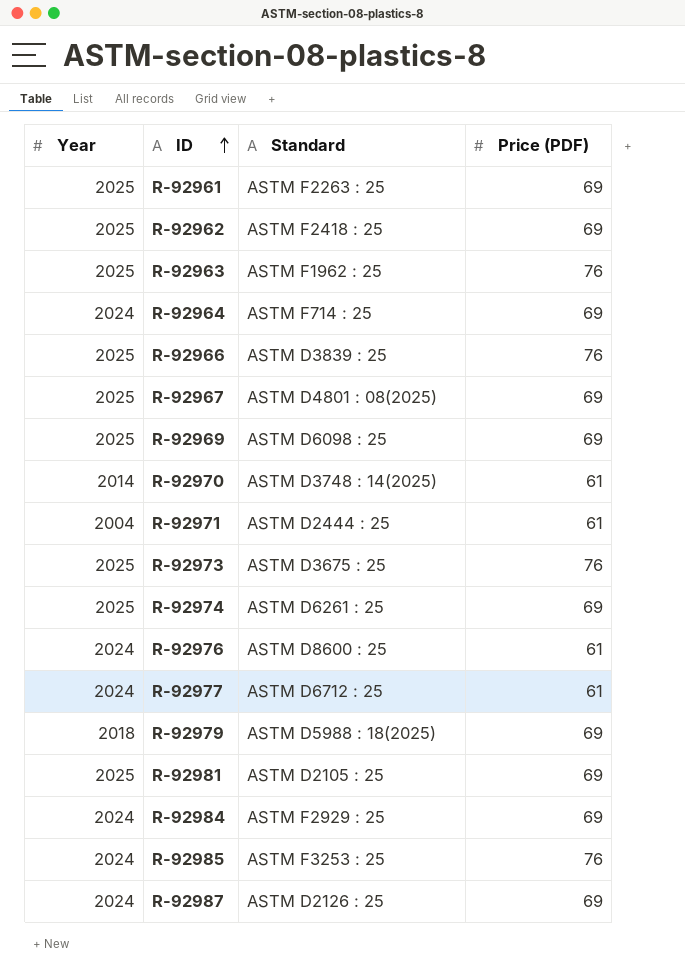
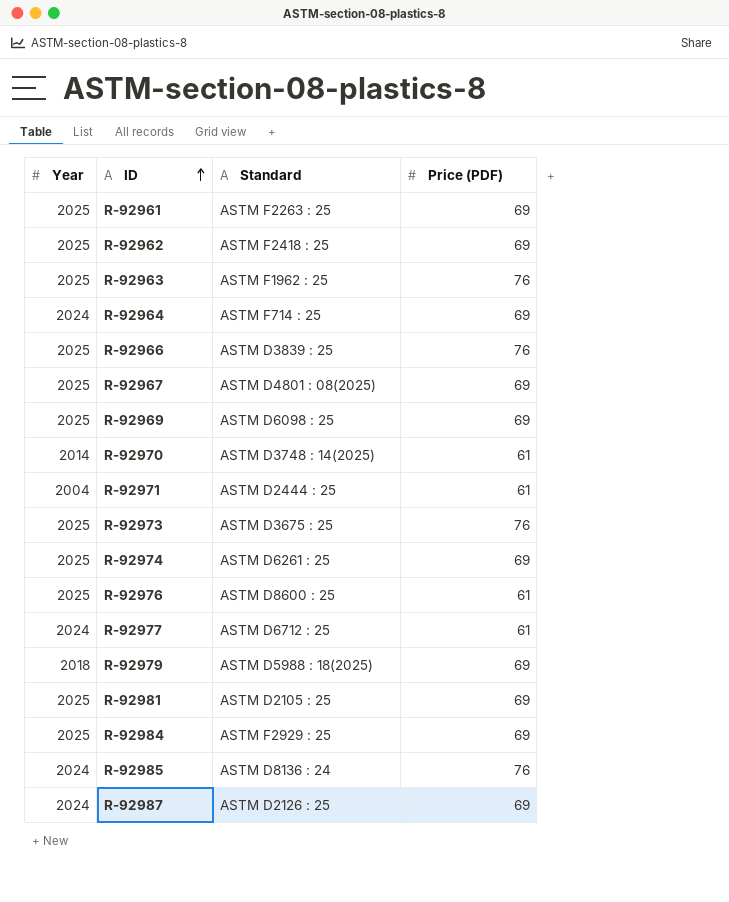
R-92976 | Year: 2024 -> 2025
R-92984 | Year: 2024 -> 2025
R-92985 | Standard: ASTM F3253 : 25 -> ASTM D8136 : 24

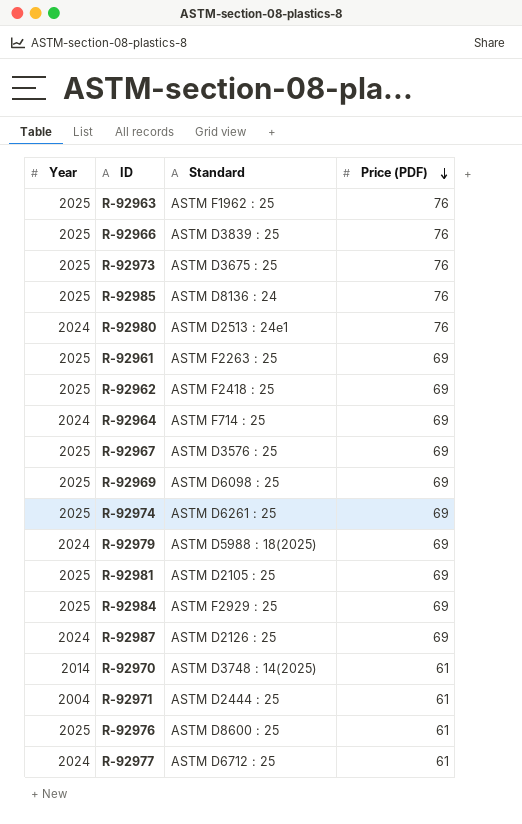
row order: ID ascending -> Price (PDF) descending
R-92985 | Year: 2024 -> 2025
row R-92980: none -> 2024 | ASTM D2513 : 24e1 | 76
R-92967 | Standard: ASTM D4801 : 08(2025) -> ASTM D3576 : 25
R-92979 | Year: 2018 -> 2024

